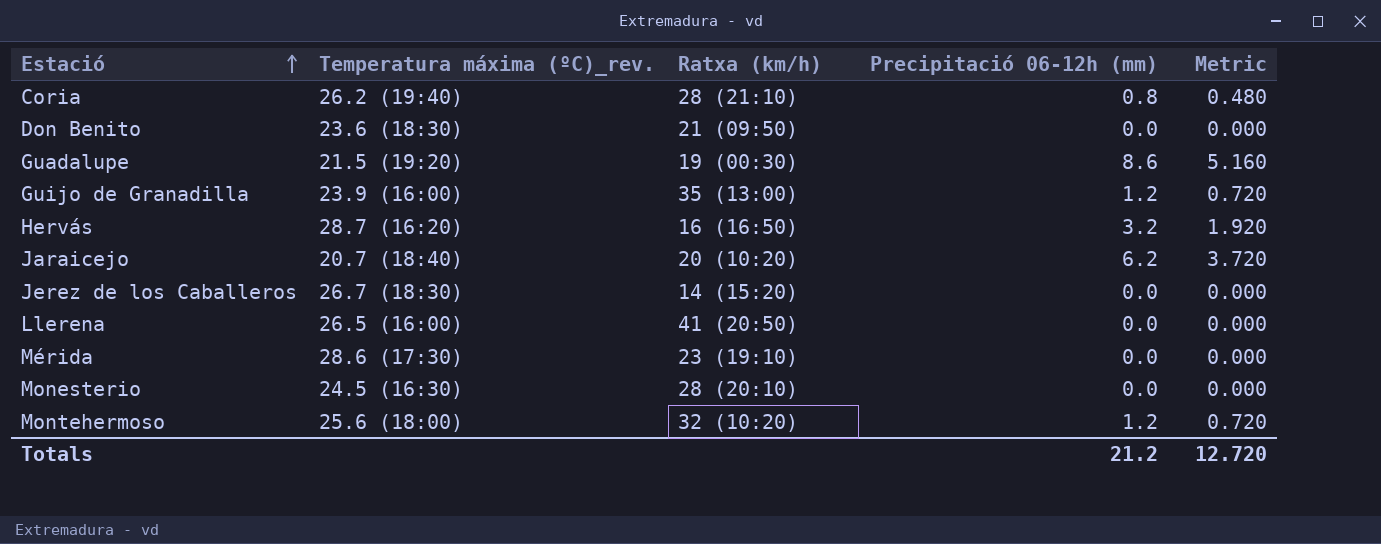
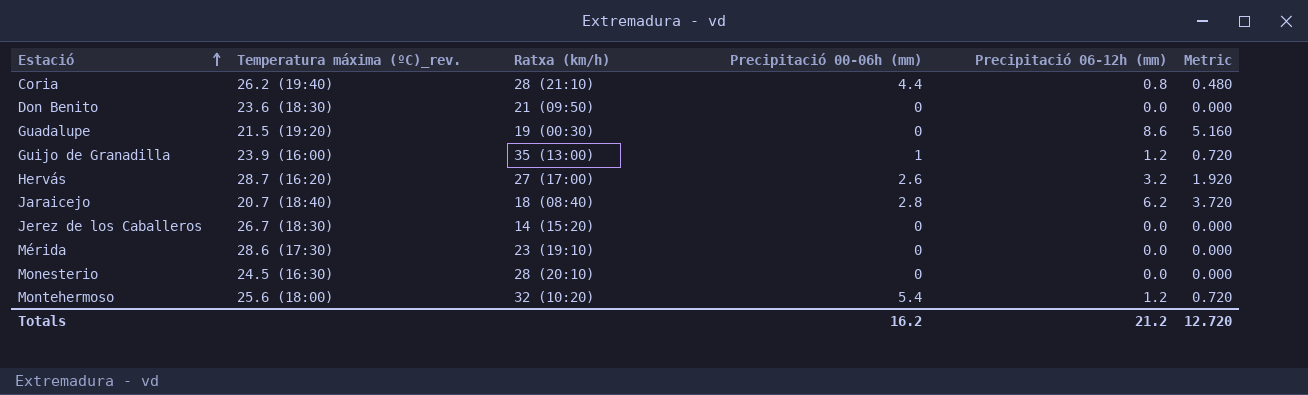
column Precipitació 00-06h (mm) | position: none -> 4
row Llerena: 26.5 (16:00) | 41 (20:50) | 0.0 | 0.000 -> none
Hervás | Ratxa (km/h): 16 (16:50) -> 27 (17:00)
Jaraicejo | Ratxa (km/h): 20 (10:20) -> 18 (08:40)

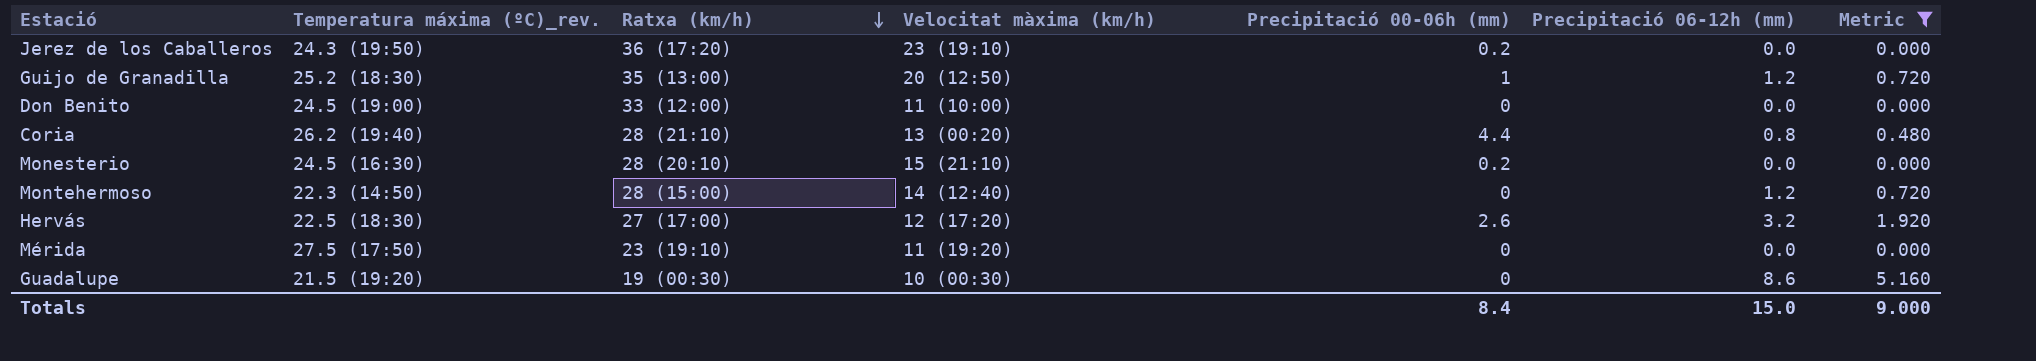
filter: none -> Metric != 3.720
row order: Estació ascending -> Ratxa (km/h) descending
column Velocitat màxima (km/h) | position: none -> 4
Jerez de los Caballeros | Temperatura máxima (ºC)_rev.: 26.7 (18:30) -> 24.3 (19:50)
Jerez de los Caballeros | Ratxa (km/h): 14 (15:20) -> 36 (17:20)
Jerez de los Caballeros | Precipitació 00-06h (mm): 0 -> 0.2
Guijo de Granadilla | Temperatura máxima (ºC)_rev.: 23.9 (16:00) -> 25.2 (18:30)
Don Benito | Temperatura máxima (ºC)_rev.: 23.6 (18:30) -> 24.5 (19:00)
Don Benito | Ratxa (km/h): 21 (09:50) -> 33 (12:00)
Monesterio | Precipitació 00-06h (mm): 0 -> 0.2
Montehermoso | Temperatura máxima (ºC)_rev.: 25.6 (18:00) -> 22.3 (14:50)
Montehermoso | Ratxa (km/h): 32 (10:20) -> 28 (15:00)
Montehermoso | Precipitació 00-06h (mm): 5.4 -> 0
Hervás | Temperatura máxima (ºC)_rev.: 28.7 (16:20) -> 22.5 (18:30)
Mérida | Temperatura máxima (ºC)_rev.: 28.6 (17:30) -> 27.5 (17:50)
Totals | Precipitació 00-06h (mm): 16.2 -> 8.4
Totals | Precipitació 06-12h (mm): 21.2 -> 15.0
Totals | Metric: 12.720 -> 9.000

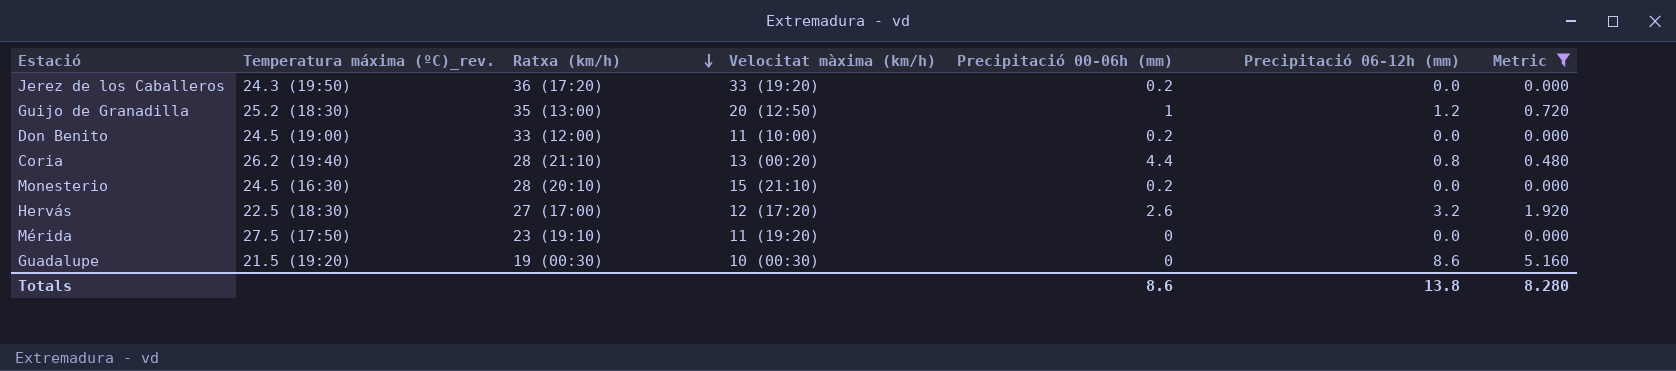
row Montehermoso: 22.3 (14:50) | 28 (15:00) | 14 (12:40) | 0 | 1.2 | 0.720 -> none
Jerez de los Caballeros | Velocitat màxima (km/h): 23 (19:10) -> 33 (19:20)
Don Benito | Precipitació 00-06h (mm): 0 -> 0.2
Totals | Precipitació 00-06h (mm): 8.4 -> 8.6
Totals | Precipitació 06-12h (mm): 15.0 -> 13.8
Totals | Metric: 9.000 -> 8.280

